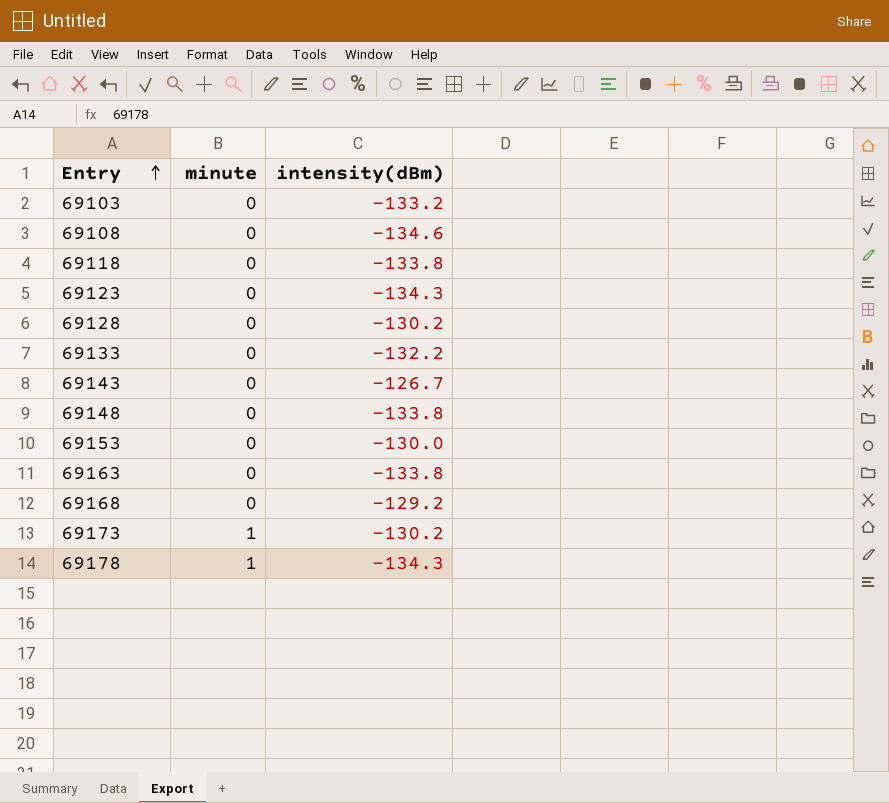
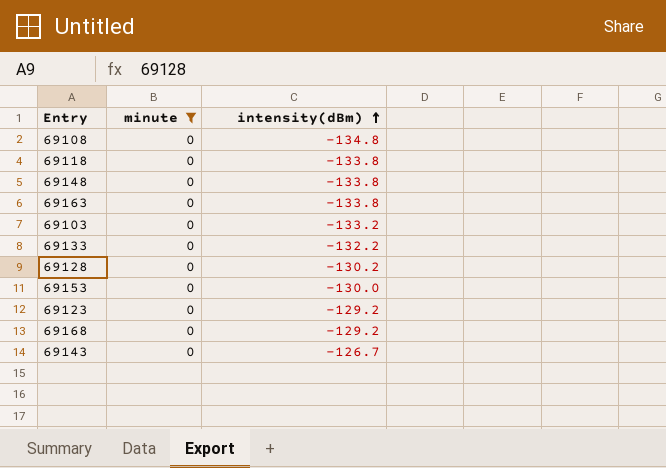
filter: none -> minute = 0
row order: Entry ascending -> intensity(dBm) ascending
69108 | intensity(dBm): -134.6 -> -134.8
69123 | intensity(dBm): -134.3 -> -129.2

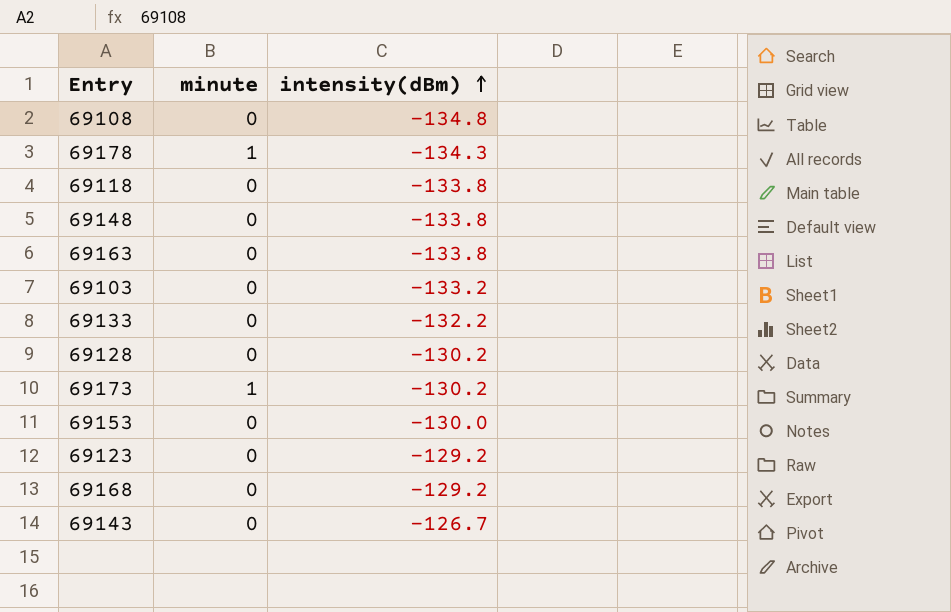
filter: minute = 0 -> none

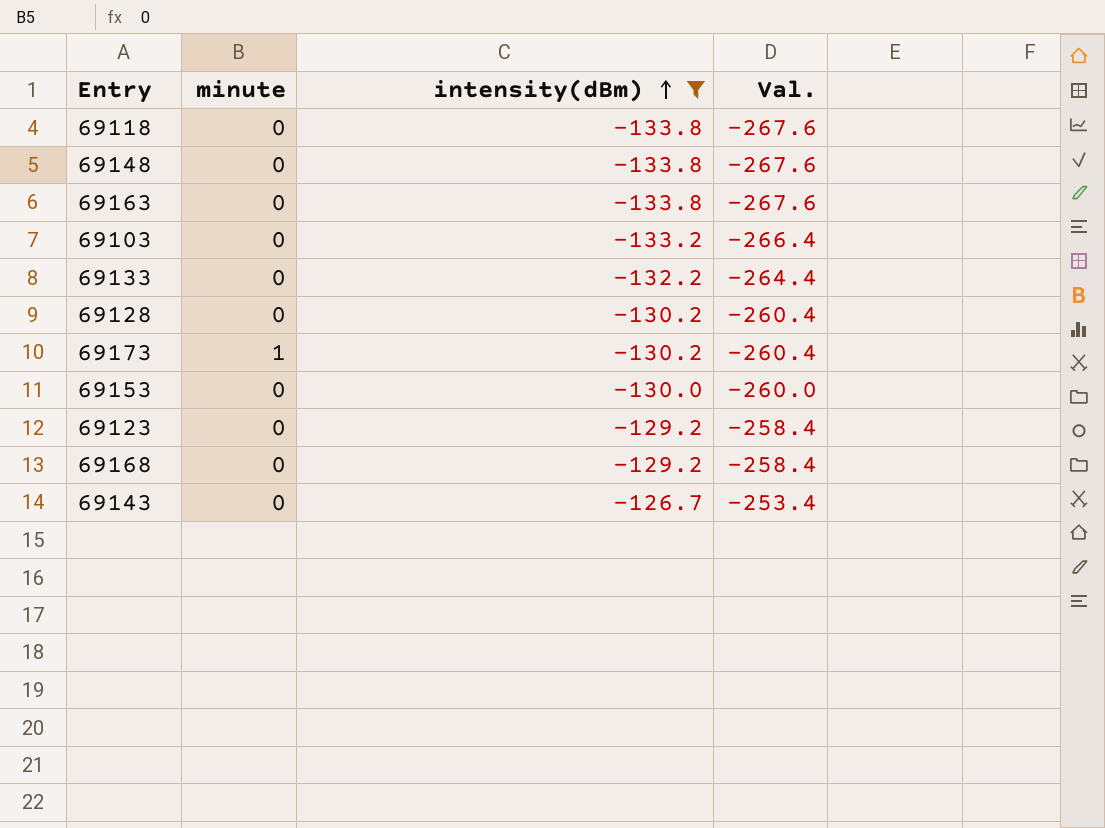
filter: none -> intensity(dBm) >= -133.8
column Val. | formula: none -> [intensity(dBm)] * 2

